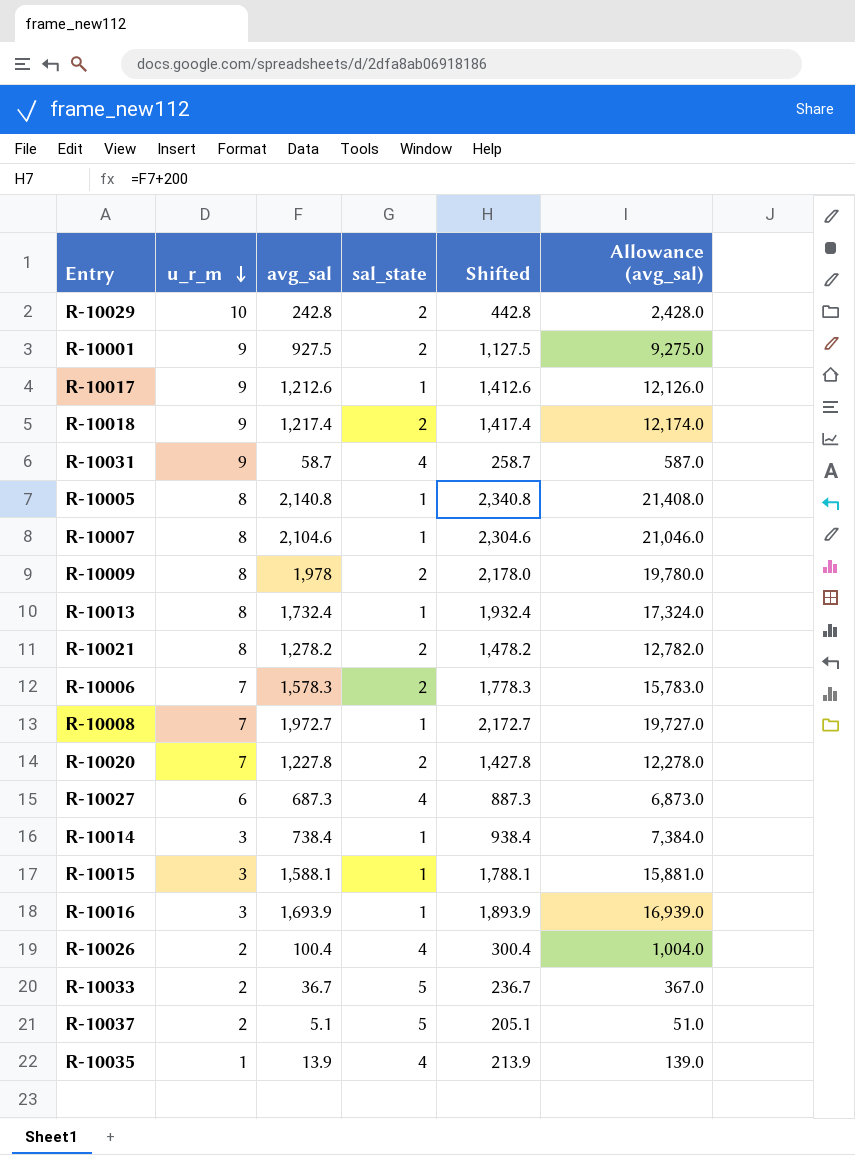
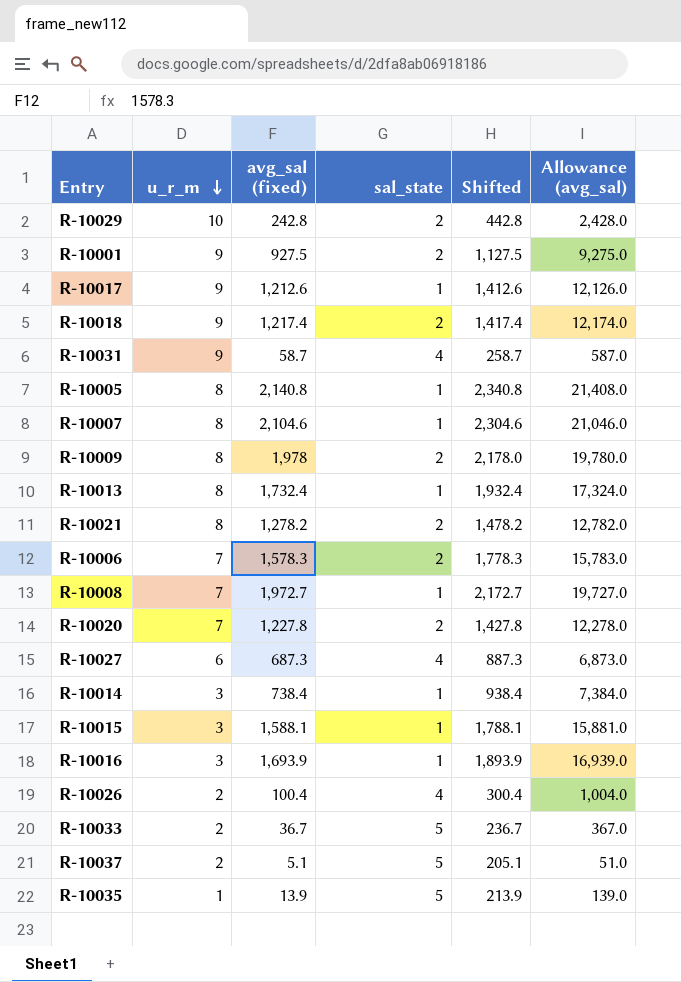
column name: avg_sal -> avg_sal (fixed)
R-10035 | sal_state: 4 -> 5

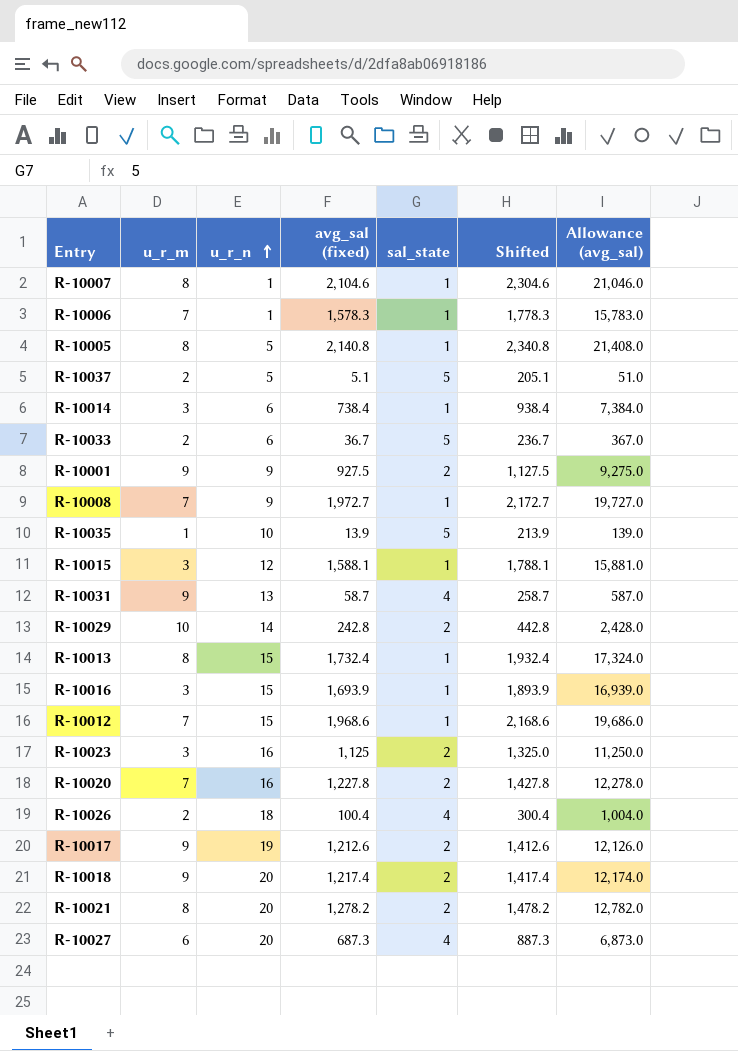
row order: u_r_m descending -> u_r_n ascending
column u_r_n | position: none -> 3
row R-10009: 8 | 1,978 | 2 | 2,178.0 | 19,780.0 -> none
R-10006 | sal_state: 2 -> 1
row R-10012: none -> 7 | 15 | 1,968.6 | 1 | 2,168.6 | 19,686.0
row R-10023: none -> 3 | 16 | 1,125 | 2 | 1,325.0 | 11,250.0
R-10017 | sal_state: 1 -> 2

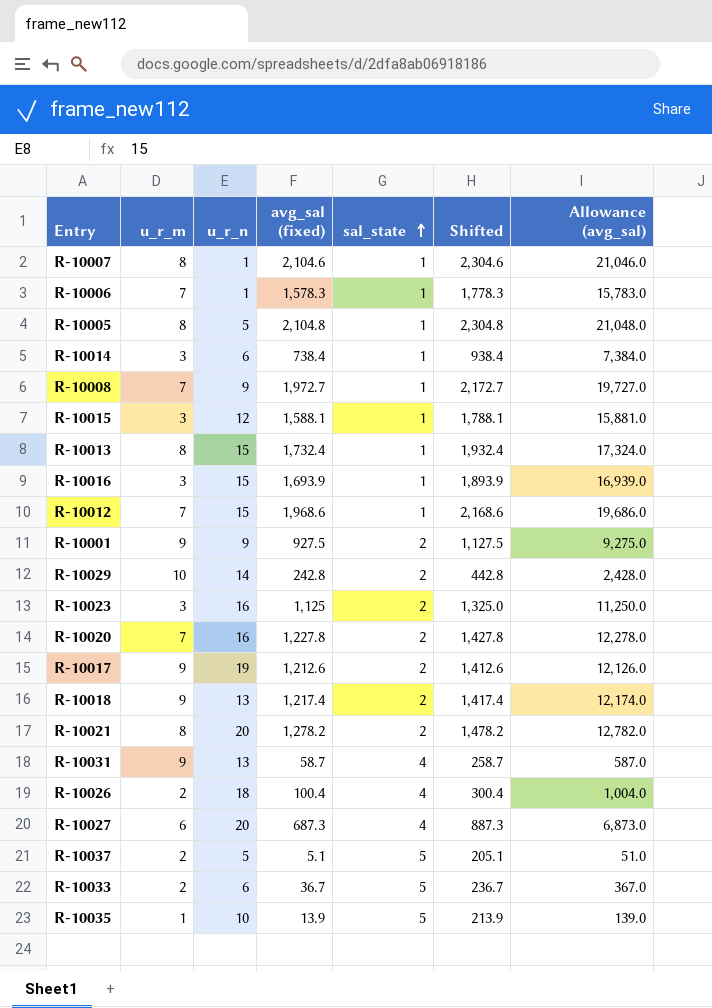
row order: u_r_n ascending -> sal_state ascending
R-10005 | avg_sal (fixed): 2,140.8 -> 2,104.8
R-10005 | Shifted: 2,340.8 -> 2,304.8
R-10005 | Allowance (avg_sal): 21,408.0 -> 21,048.0
R-10018 | u_r_n: 20 -> 13

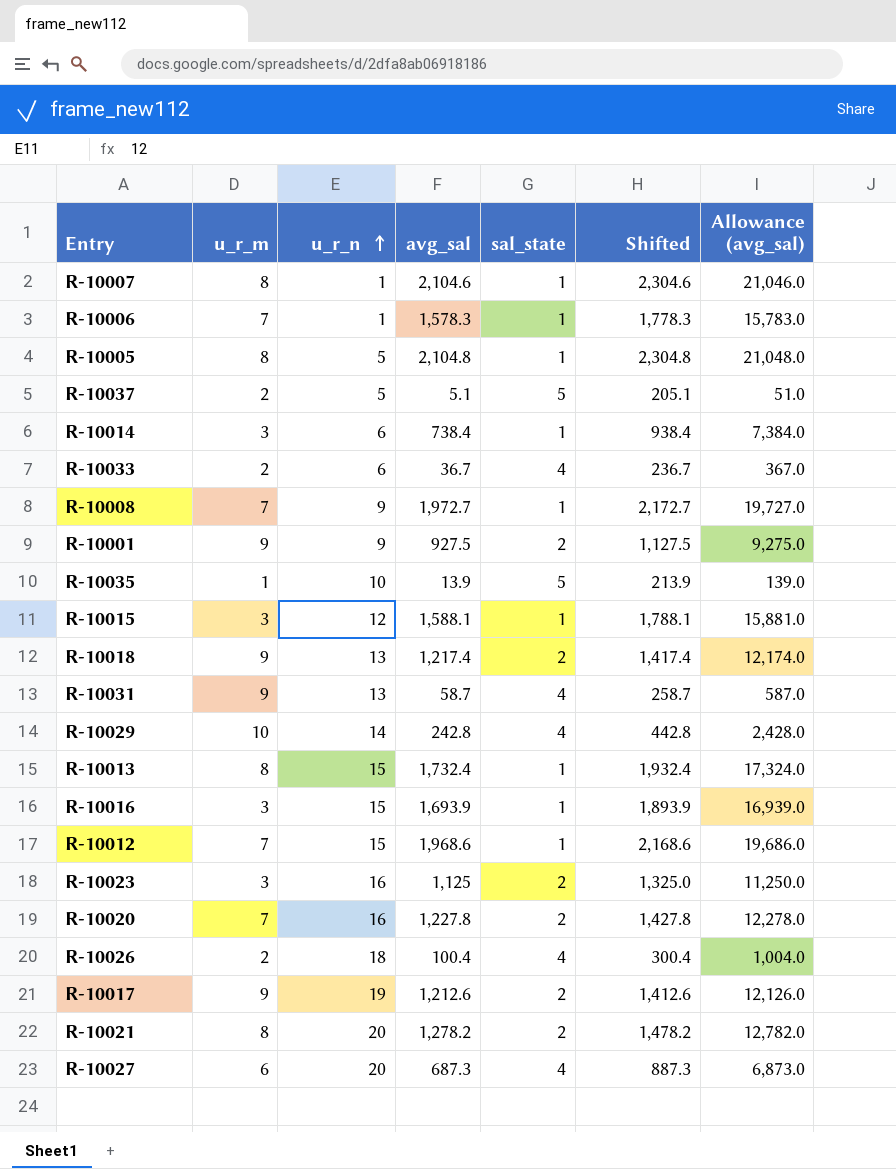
row order: sal_state ascending -> u_r_n ascending
column name: avg_sal (fixed) -> avg_sal
R-10033 | sal_state: 5 -> 4
R-10029 | sal_state: 2 -> 4

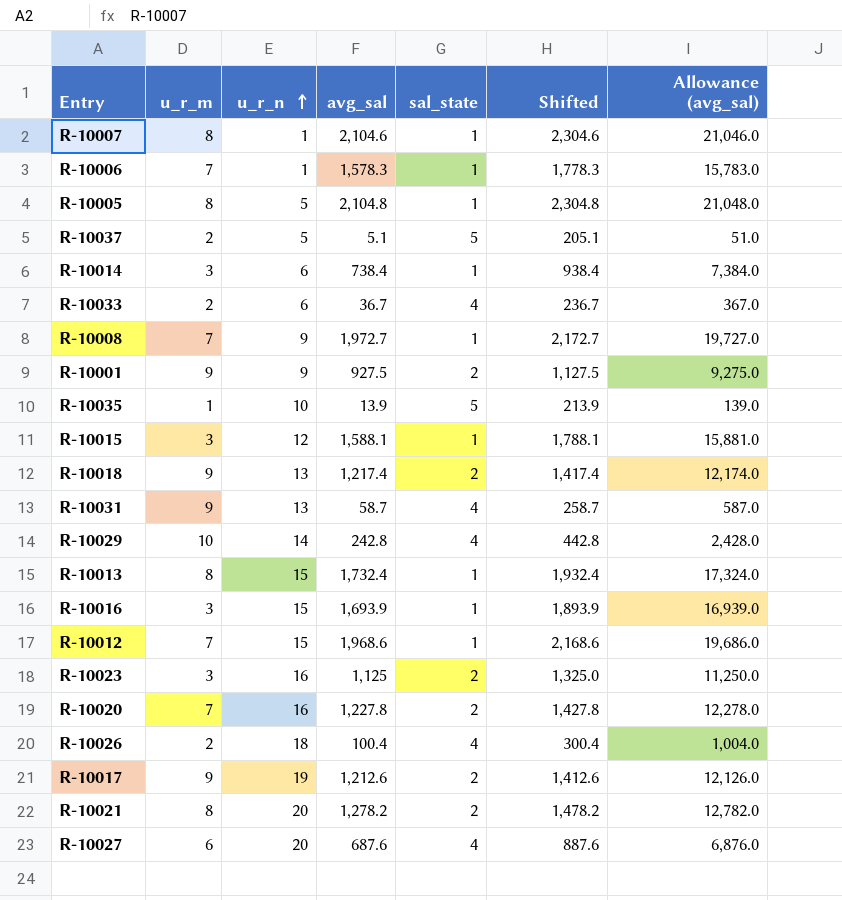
R-10027 | avg_sal: 687.3 -> 687.6
R-10027 | Shifted: 887.3 -> 887.6
R-10027 | Allowance (avg_sal): 6,873.0 -> 6,876.0

